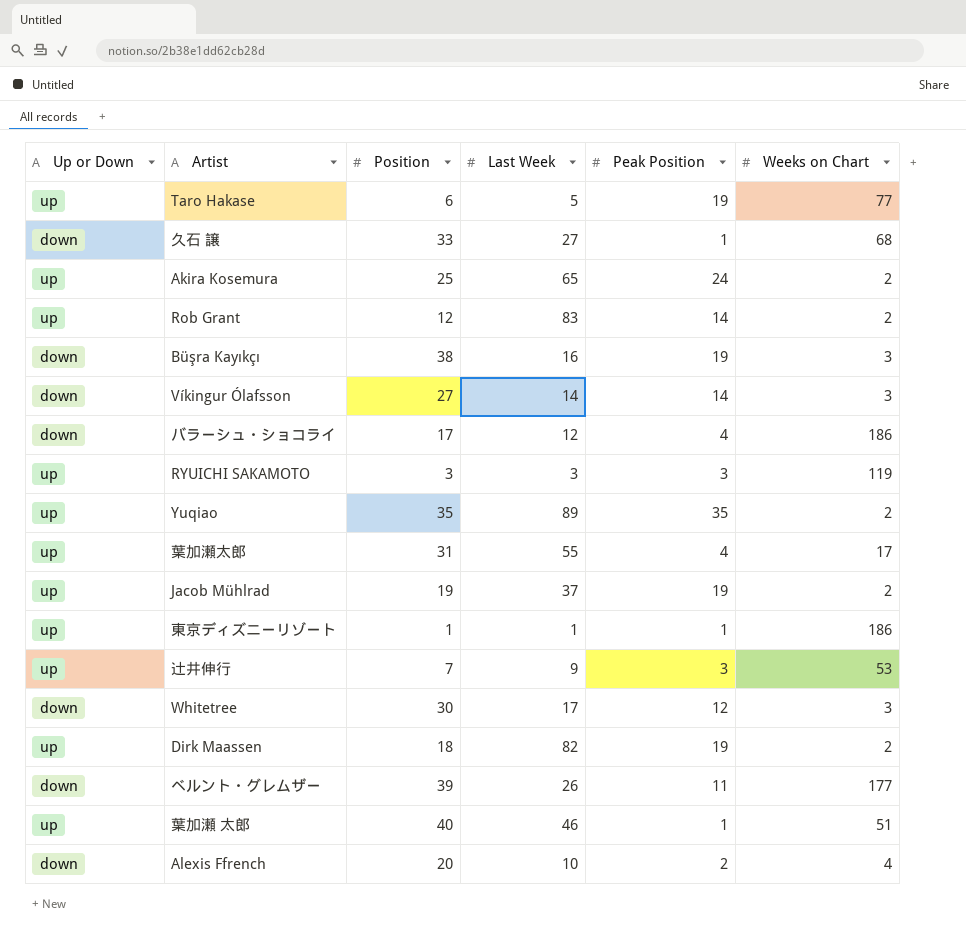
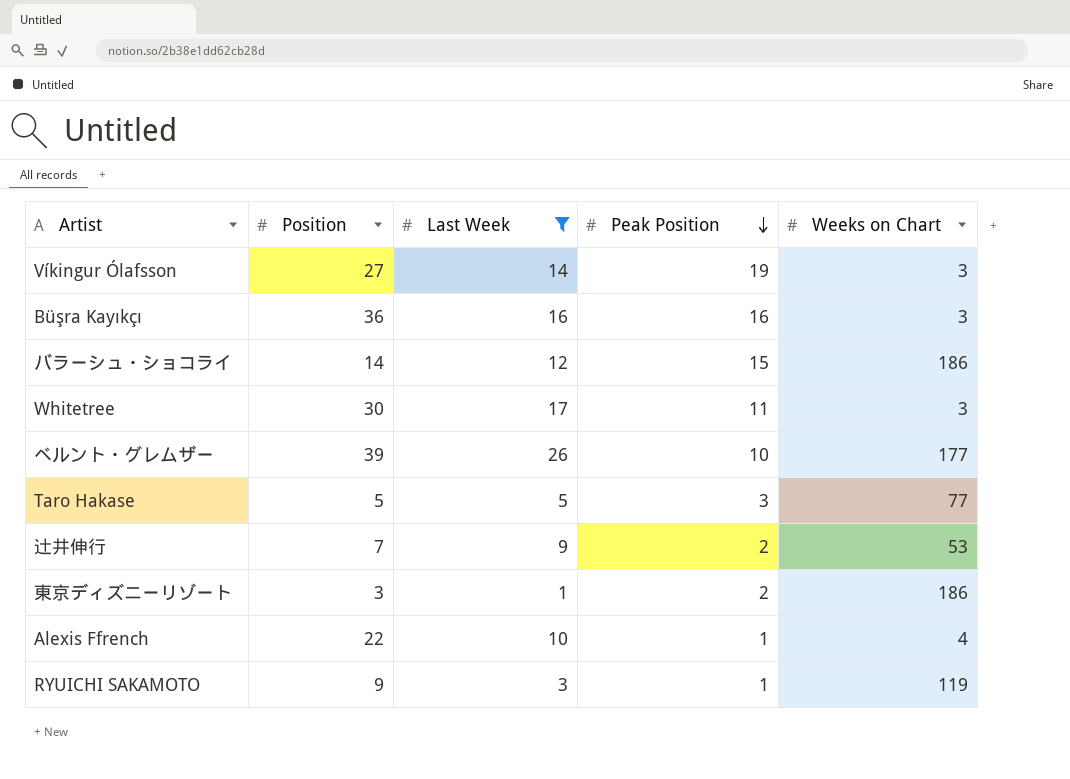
filter: none -> Last Week <= 26
row order: none -> Peak Position descending
column Up or Down | position: 1 -> none
Víkingur Ólafsson | Peak Position: 14 -> 19
Büşra Kayıkçı | Position: 38 -> 36
Büşra Kayıkçı | Peak Position: 19 -> 16
バラーシュ・ショコライ | Position: 17 -> 14
バラーシュ・ショコライ | Peak Position: 4 -> 15
Whitetree | Peak Position: 12 -> 11
ベルント・グレムザー | Peak Position: 11 -> 10
Taro Hakase | Position: 6 -> 5
Taro Hakase | Peak Position: 19 -> 3
辻井伸行 | Peak Position: 3 -> 2
東京ディズニーリゾート | Position: 1 -> 3
東京ディズニーリゾート | Peak Position: 1 -> 2
Alexis Ffrench | Position: 20 -> 22
Alexis Ffrench | Peak Position: 2 -> 1
RYUICHI SAKAMOTO | Position: 3 -> 9
RYUICHI SAKAMOTO | Peak Position: 3 -> 1

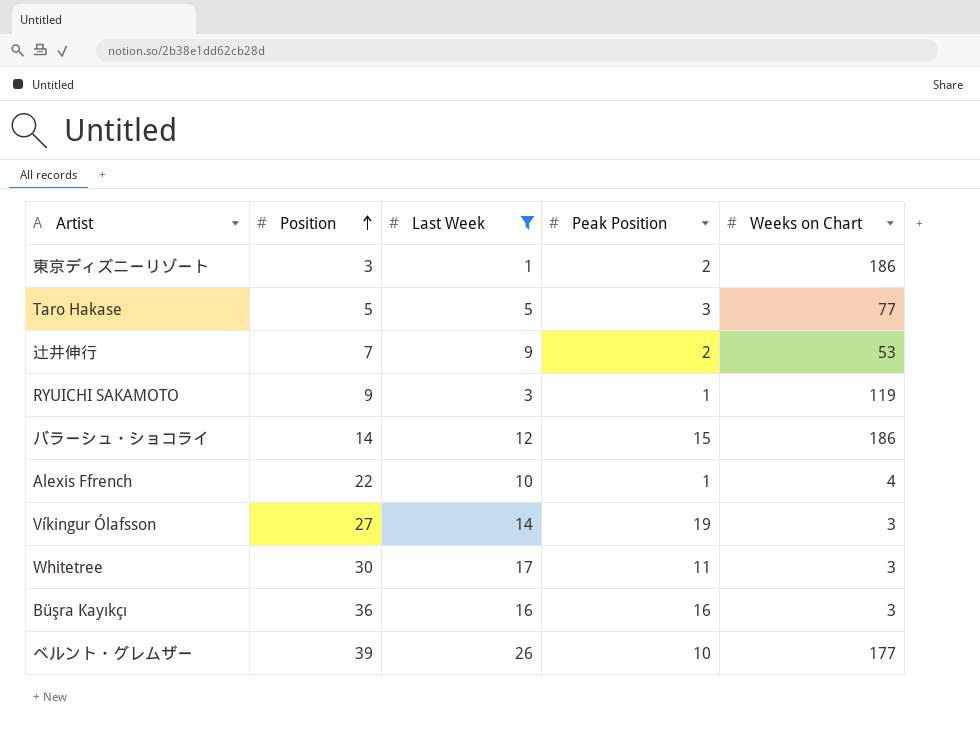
row order: Peak Position descending -> Position ascending

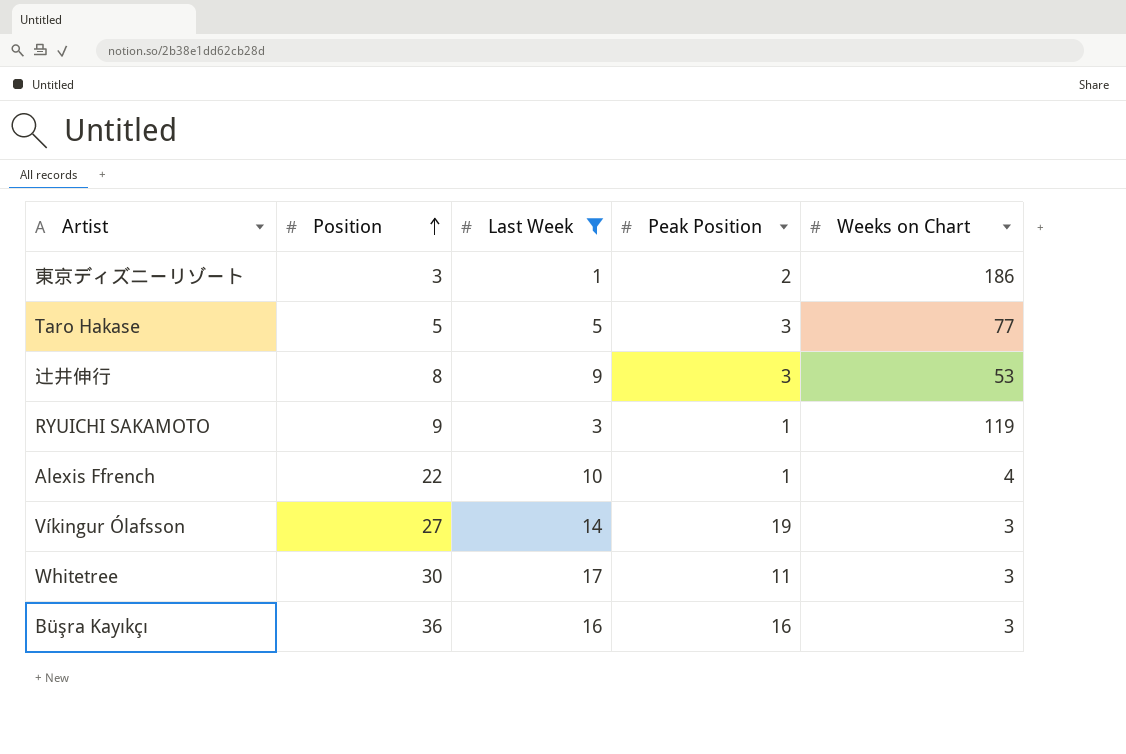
row バラーシュ・ショコライ: 14 | 12 | 15 | 186 -> none
row ベルント・グレムザー: 39 | 26 | 10 | 177 -> none
辻井伸行 | Position: 7 -> 8
辻井伸行 | Peak Position: 2 -> 3

